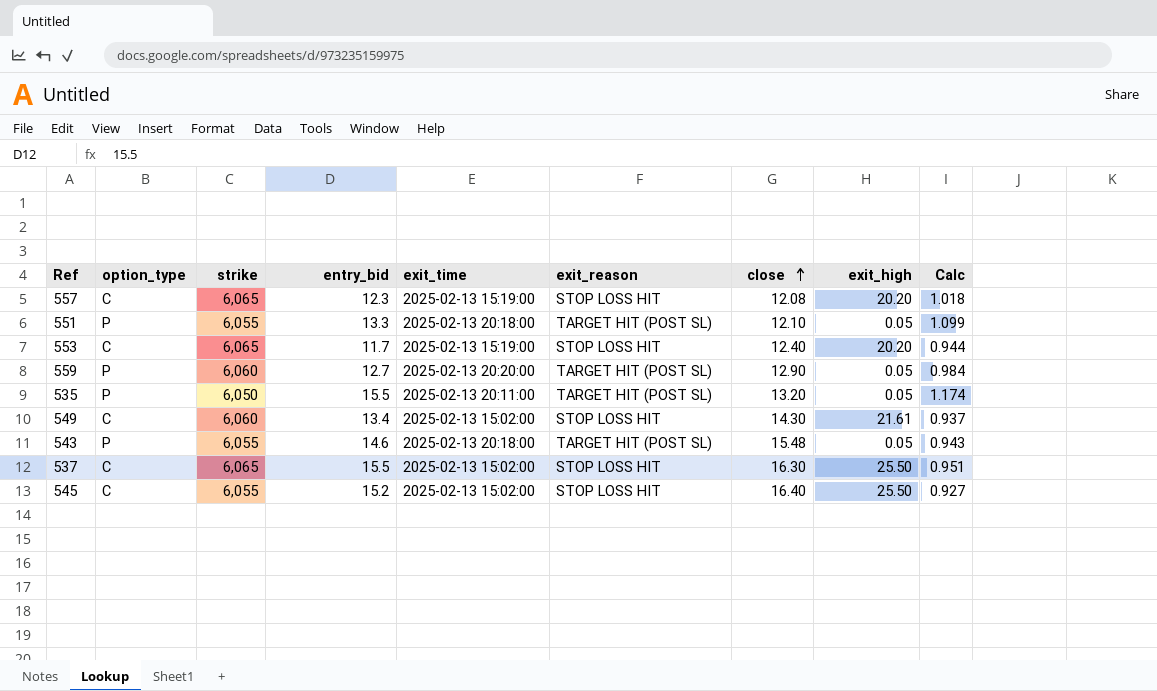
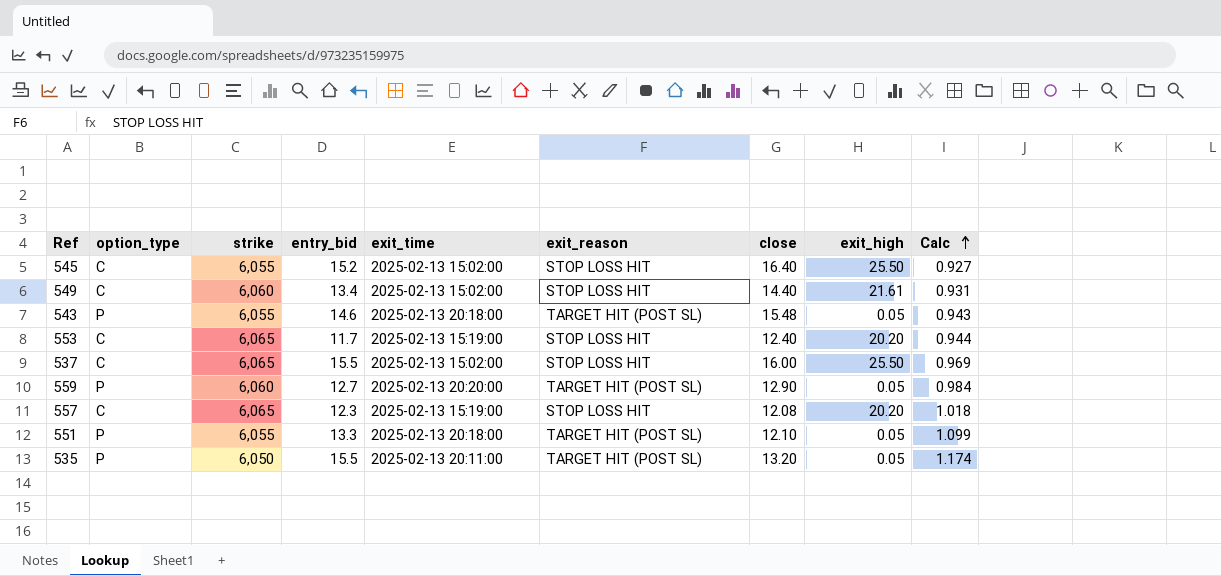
row order: close ascending -> Calc ascending
549 | close: 14.30 -> 14.40
549 | Calc: 0.937 -> 0.931
537 | close: 16.30 -> 16.00
537 | Calc: 0.951 -> 0.969

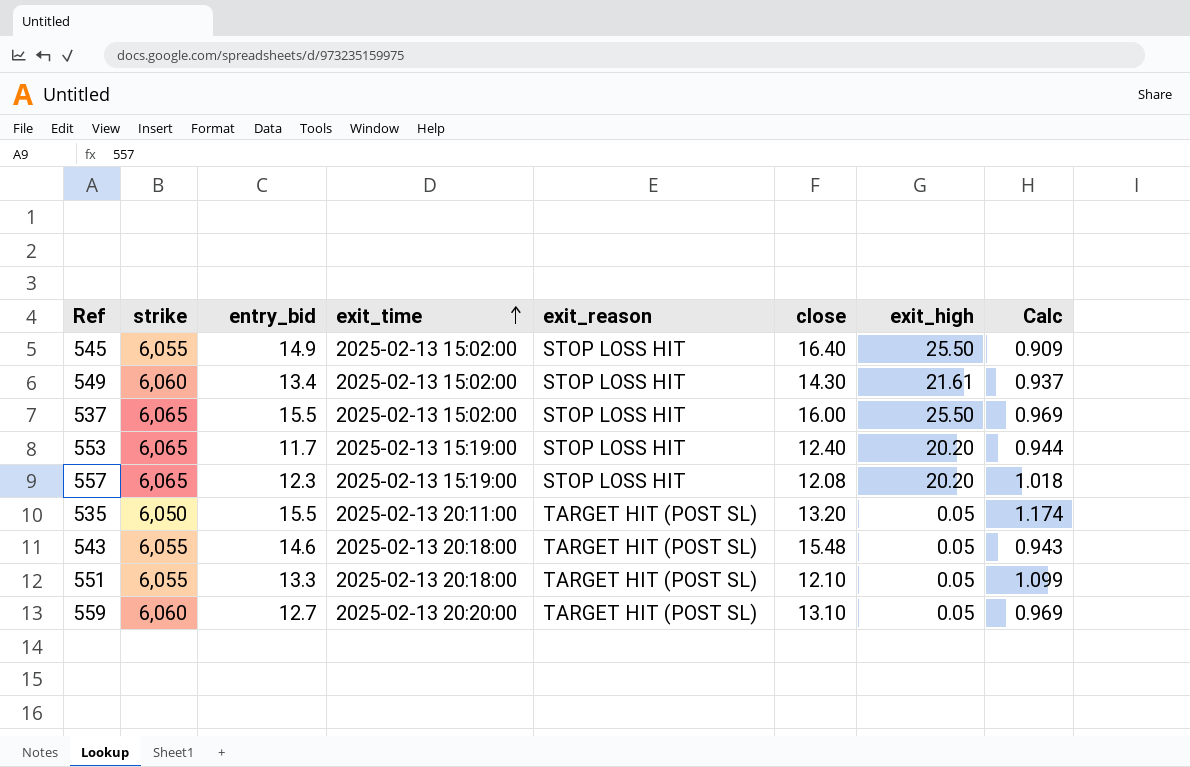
row order: Calc ascending -> exit_time ascending
column option_type | position: 2 -> none
545 | entry_bid: 15.2 -> 14.9
545 | Calc: 0.927 -> 0.909
549 | close: 14.40 -> 14.30
549 | Calc: 0.931 -> 0.937
559 | close: 12.90 -> 13.10
559 | Calc: 0.984 -> 0.969

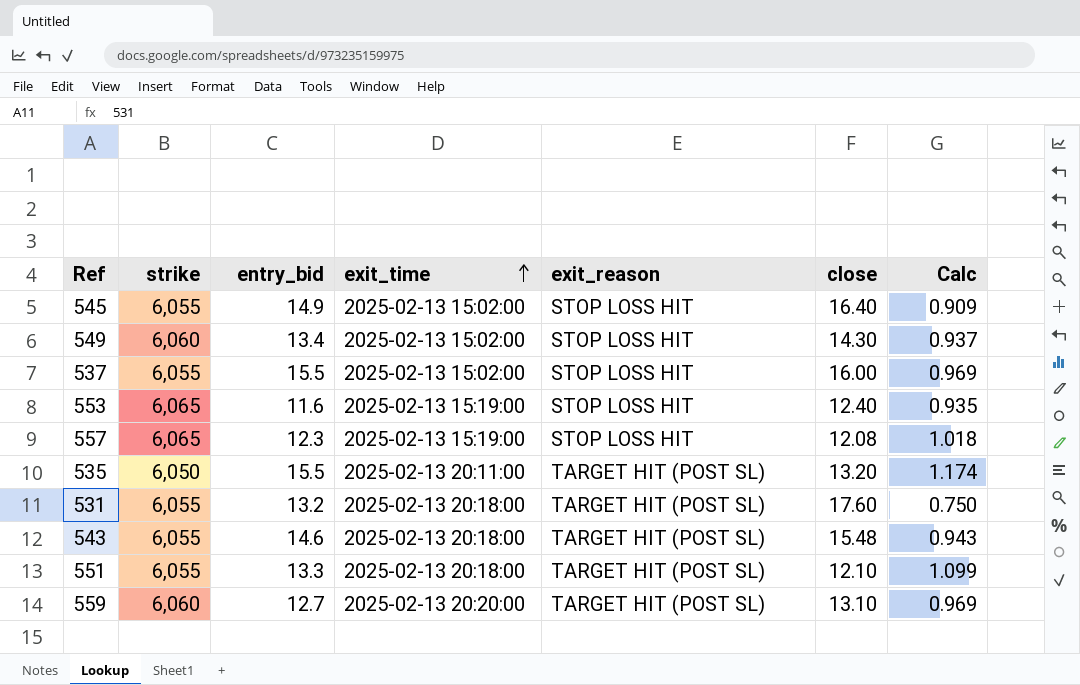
column exit_high | position: 7 -> none
537 | strike: 6,065 -> 6,055
553 | entry_bid: 11.7 -> 11.6
553 | Calc: 0.944 -> 0.935
row 531: none -> 6,055 | 13.2 | 2025-02-13 20:18:00 | TARGET HIT (POST SL) | 17.60 | 0.750

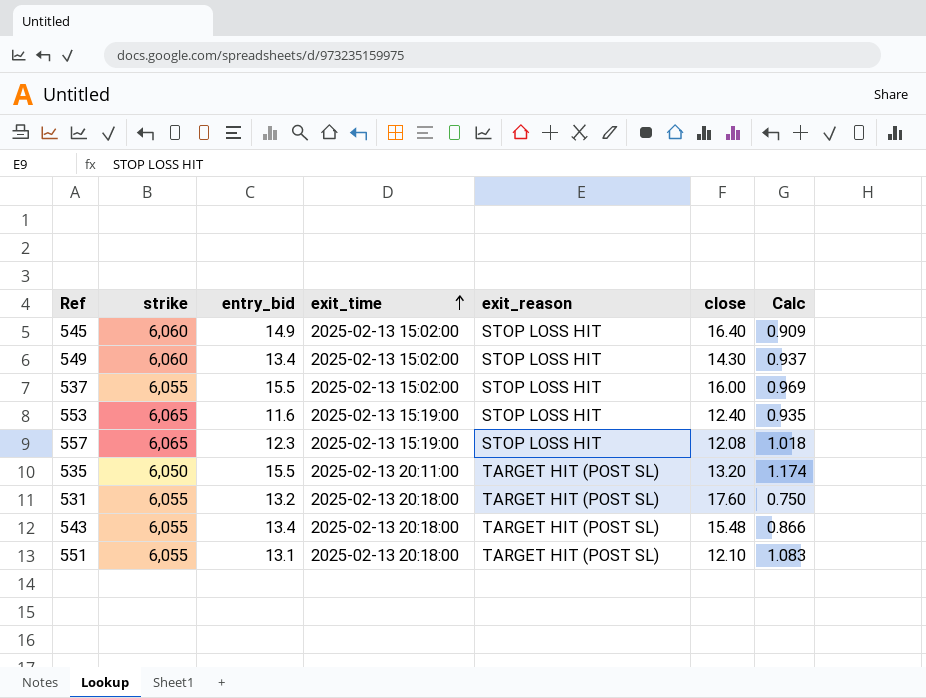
row 559: 6,060 | 12.7 | 2025-02-13 20:20:00 | TARGET HIT (POST SL) | 13.10 | 0.969 -> none
545 | strike: 6,055 -> 6,060
543 | entry_bid: 14.6 -> 13.4
543 | Calc: 0.943 -> 0.866
551 | entry_bid: 13.3 -> 13.1
551 | Calc: 1.099 -> 1.083

